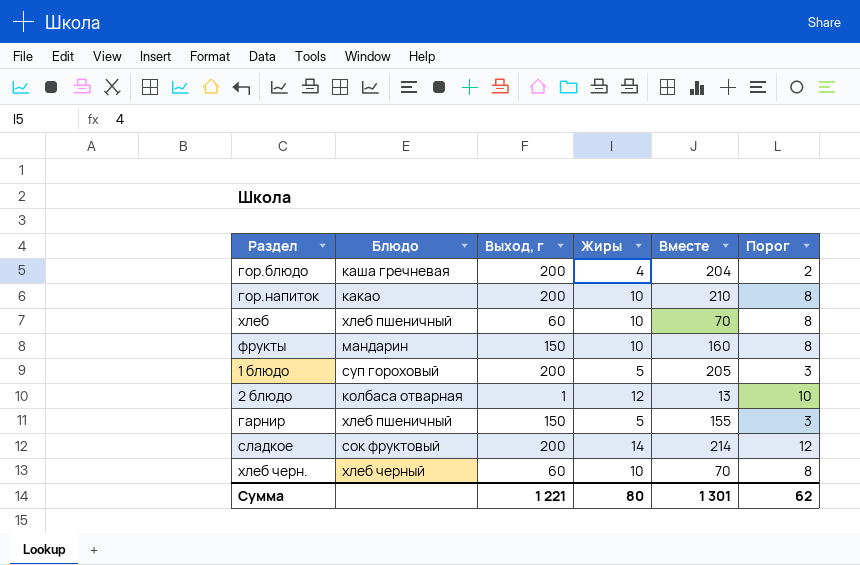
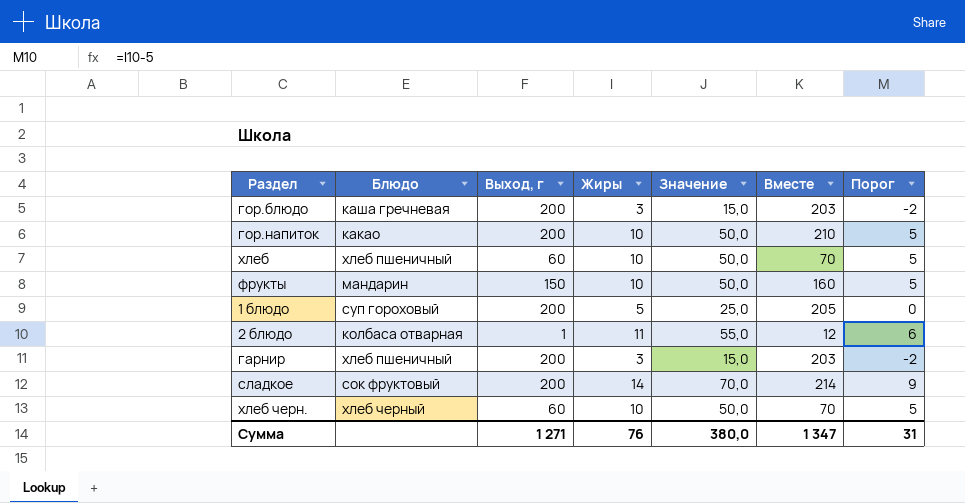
column Значение | formula: none -> [Жиры] * 5
column Порог | formula: [Жиры] - 2 -> [Жиры] - 5
гор.блюдо | Жиры: 4 -> 3
гор.блюдо | Вместе: 204 -> 203
2 блюдо | Жиры: 12 -> 11
2 блюдо | Вместе: 13 -> 12
гарнир | Выход, г: 150 -> 200
гарнир | Жиры: 5 -> 3
гарнир | Вместе: 155 -> 203
Сумма | Выход, г: 1 221 -> 1 271
Сумма | Жиры: 80 -> 76
Сумма | Вместе: 1 301 -> 1 347
Сумма | Порог: 62 -> 31

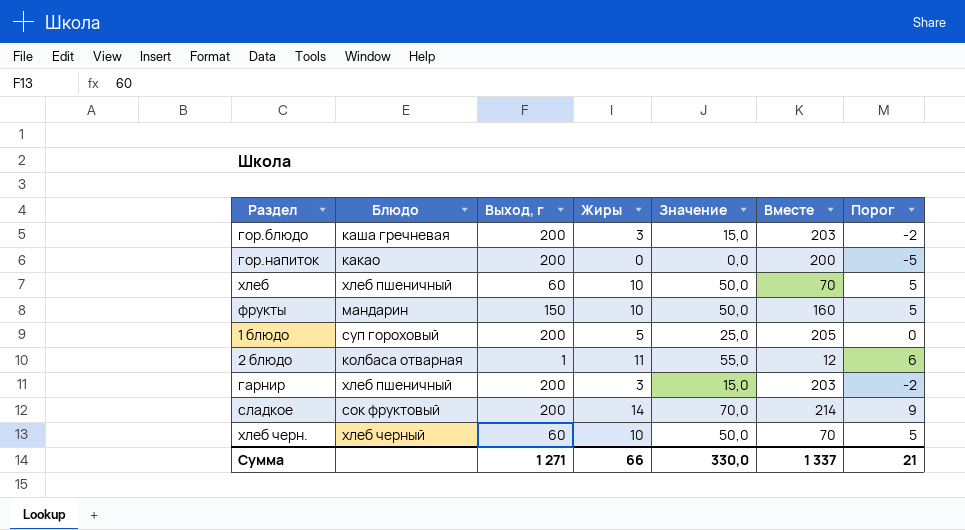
гор.напиток | Жиры: 10 -> 0
гор.напиток | Значение: 50,0 -> 0,0
гор.напиток | Вместе: 210 -> 200
гор.напиток | Порог: 5 -> -5
Сумма | Жиры: 76 -> 66
Сумма | Значение: 380,0 -> 330,0
Сумма | Вместе: 1 347 -> 1 337
Сумма | Порог: 31 -> 21

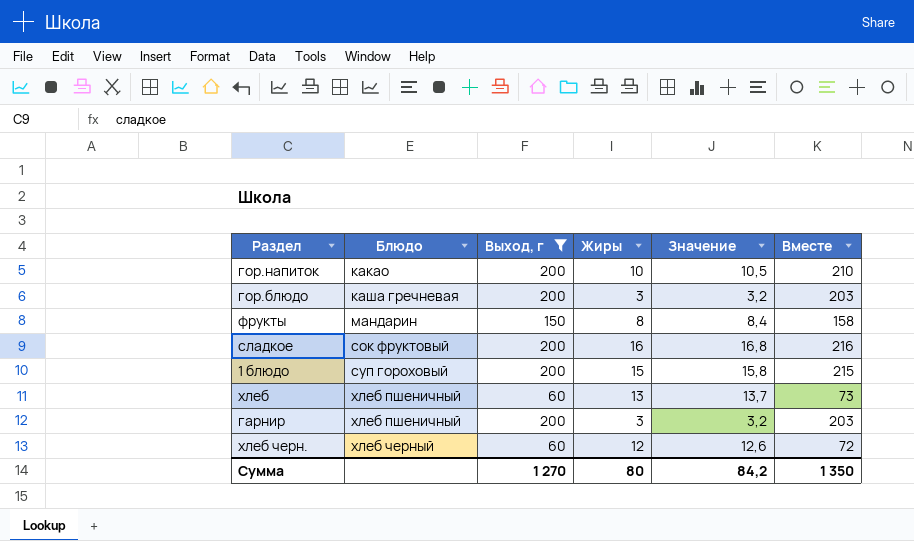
filter: none -> Выход, г != 1
row order: none -> Блюдо ascending
column Порог | formula: [Жиры] - 5 -> none
column Значение | formula: [Жиры] * 5 -> [Жиры] * 1,05
гор.напиток | Жиры: 0 -> 10
гор.напиток | Вместе: 200 -> 210
фрукты | Жиры: 10 -> 8
фрукты | Вместе: 160 -> 158
сладкое | Жиры: 14 -> 16
сладкое | Вместе: 214 -> 216
1 блюдо | Жиры: 5 -> 15
1 блюдо | Вместе: 205 -> 215
хлеб | Жиры: 10 -> 13
хлеб | Вместе: 70 -> 73
хлеб черн. | Жиры: 10 -> 12
хлеб черн. | Вместе: 70 -> 72
Сумма | Выход, г: 1 271 -> 1 270
Сумма | Жиры: 66 -> 80
Сумма | Значение: 330,0 -> 84,2
Сумма | Вместе: 1 337 -> 1 350

